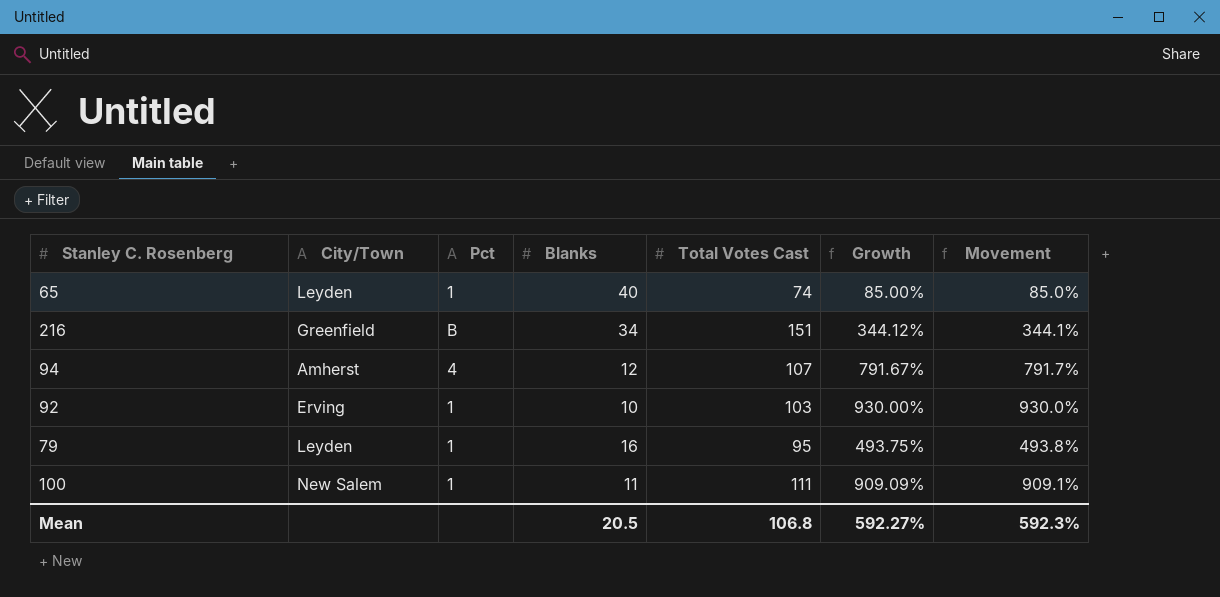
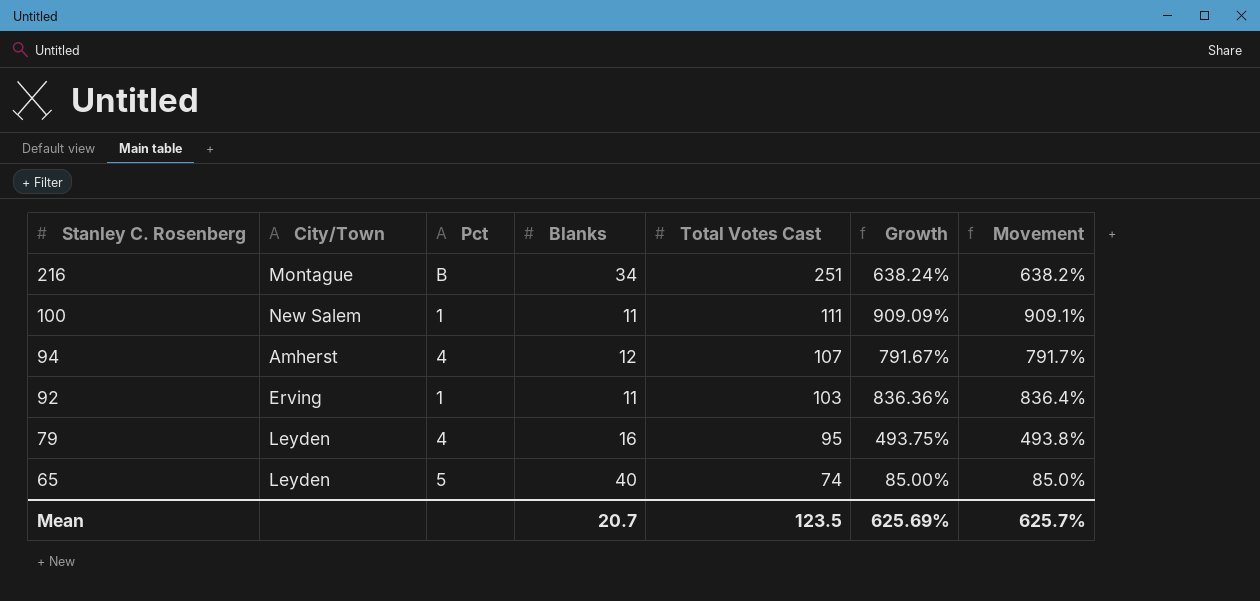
row order: none -> Stanley C. Rosenberg descending
216 | City/Town: Greenfield -> Montague
216 | Total Votes Cast: 151 -> 251
216 | Growth: 344.12% -> 638.24%
216 | Movement: 344.1% -> 638.2%
92 | Blanks: 10 -> 11
92 | Growth: 930.00% -> 836.36%
92 | Movement: 930.0% -> 836.4%
79 | Pct: 1 -> 4
65 | Pct: 1 -> 5
Mean | Blanks: 20.5 -> 20.7
Mean | Total Votes Cast: 106.8 -> 123.5
Mean | Growth: 592.27% -> 625.69%
Mean | Movement: 592.3% -> 625.7%

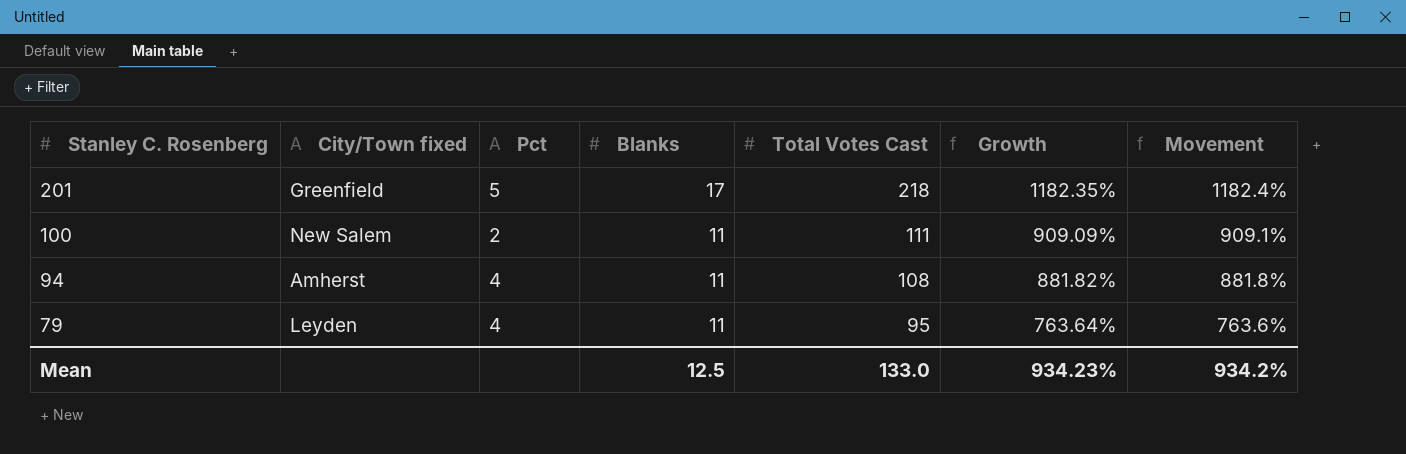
column name: City/Town -> City/Town fixed
row 216: Montague | B | 34 | 251 | 638.24% | 638.2% -> none
row 92: Erving | 1 | 11 | 103 | 836.36% | 836.4% -> none
row 65: Leyden | 5 | 40 | 74 | 85.00% | 85.0% -> none
row 201: none -> Greenfield | 5 | 17 | 218 | 1182.35% | 1182.4%
100 | Pct: 1 -> 2
94 | Blanks: 12 -> 11
94 | Total Votes Cast: 107 -> 108
94 | Growth: 791.67% -> 881.82%
94 | Movement: 791.7% -> 881.8%
79 | Blanks: 16 -> 11
79 | Growth: 493.75% -> 763.64%
79 | Movement: 493.8% -> 763.6%
Mean | Blanks: 20.7 -> 12.5
Mean | Total Votes Cast: 123.5 -> 133.0
Mean | Growth: 625.69% -> 934.23%
Mean | Movement: 625.7% -> 934.2%

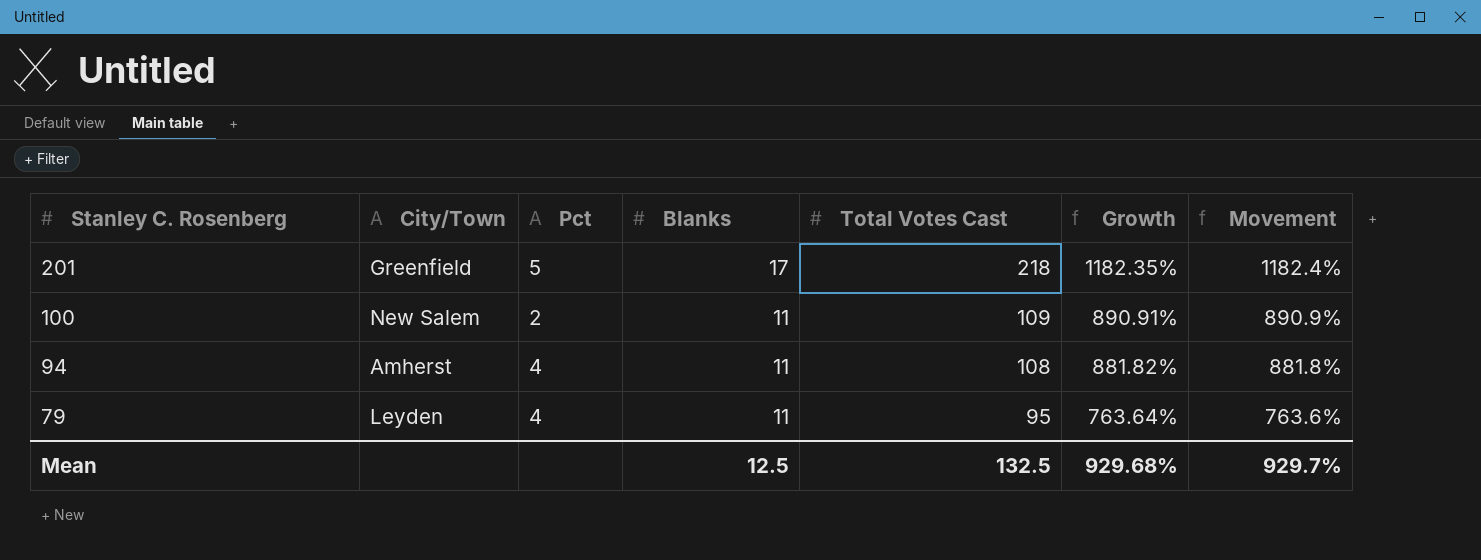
column name: City/Town fixed -> City/Town
100 | Total Votes Cast: 111 -> 109
100 | Growth: 909.09% -> 890.91%
100 | Movement: 909.1% -> 890.9%
Mean | Total Votes Cast: 133.0 -> 132.5
Mean | Growth: 934.23% -> 929.68%
Mean | Movement: 934.2% -> 929.7%

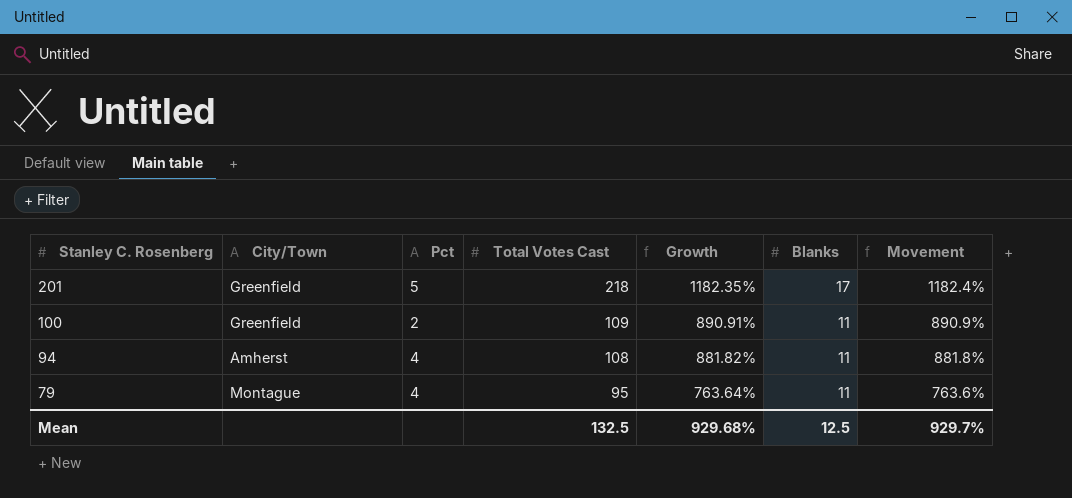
column Blanks | position: 4 -> 6
100 | City/Town: New Salem -> Greenfield
79 | City/Town: Leyden -> Montague

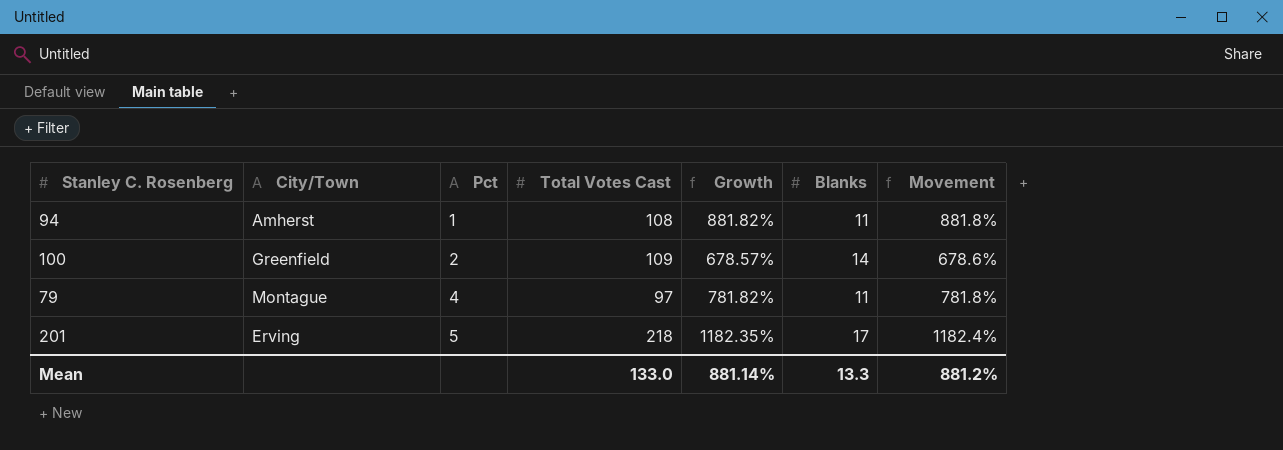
row order: Stanley C. Rosenberg descending -> Pct ascending
94 | Pct: 4 -> 1
100 | Growth: 890.91% -> 678.57%
100 | Blanks: 11 -> 14
100 | Movement: 890.9% -> 678.6%
79 | Total Votes Cast: 95 -> 97
79 | Growth: 763.64% -> 781.82%
79 | Movement: 763.6% -> 781.8%
201 | City/Town: Greenfield -> Erving
Mean | Total Votes Cast: 132.5 -> 133.0
Mean | Growth: 929.68% -> 881.14%
Mean | Blanks: 12.5 -> 13.3
Mean | Movement: 929.7% -> 881.2%

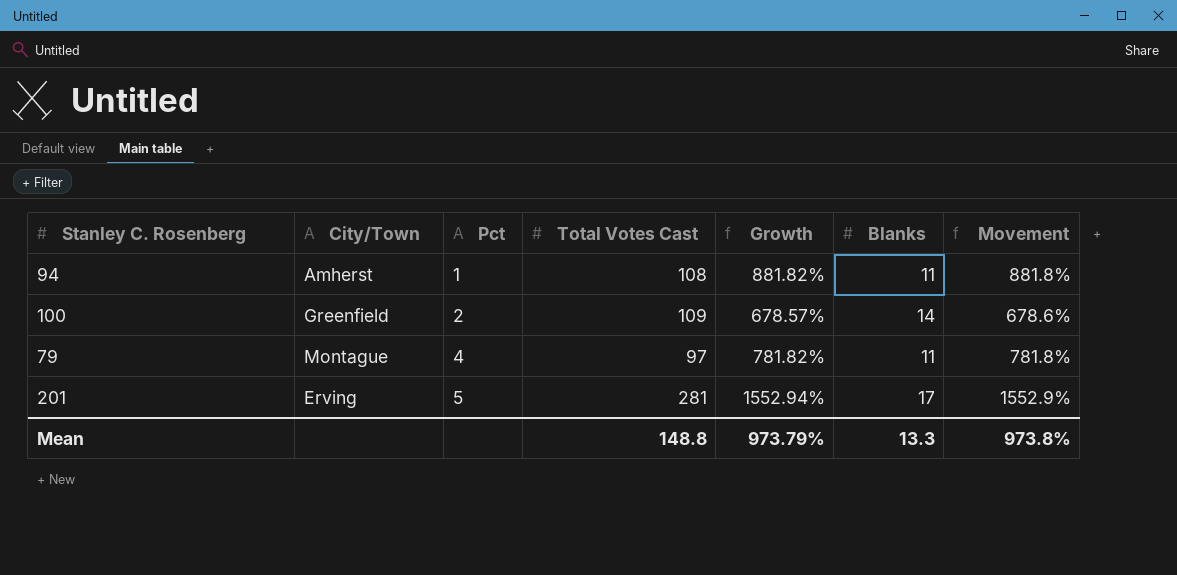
201 | Total Votes Cast: 218 -> 281
201 | Growth: 1182.35% -> 1552.94%
201 | Movement: 1182.4% -> 1552.9%
Mean | Total Votes Cast: 133.0 -> 148.8
Mean | Growth: 881.14% -> 973.79%
Mean | Movement: 881.2% -> 973.8%

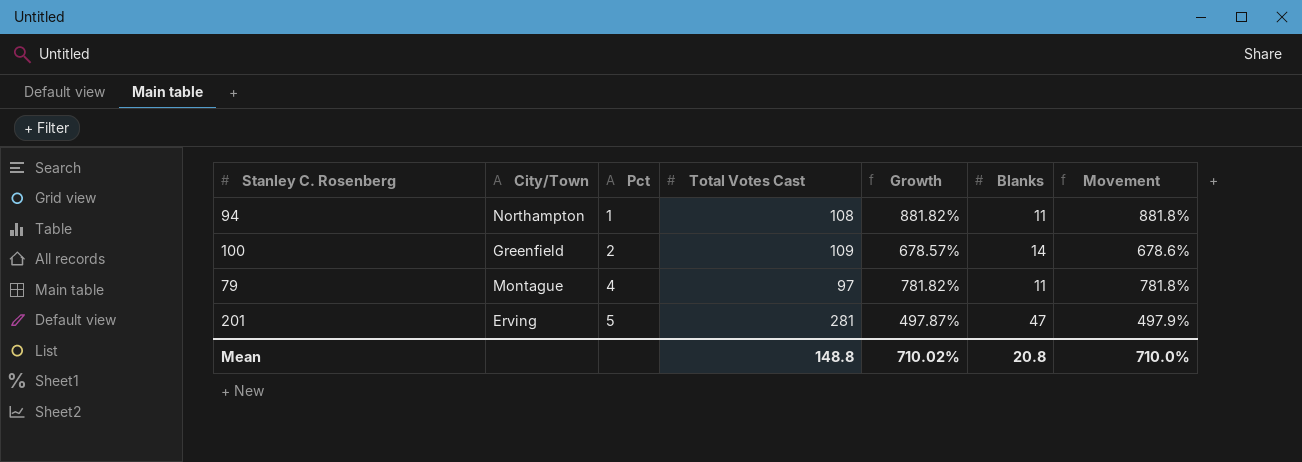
94 | City/Town: Amherst -> Northampton
201 | Growth: 1552.94% -> 497.87%
201 | Blanks: 17 -> 47
201 | Movement: 1552.9% -> 497.9%
Mean | Growth: 973.79% -> 710.02%
Mean | Blanks: 13.3 -> 20.8
Mean | Movement: 973.8% -> 710.0%

